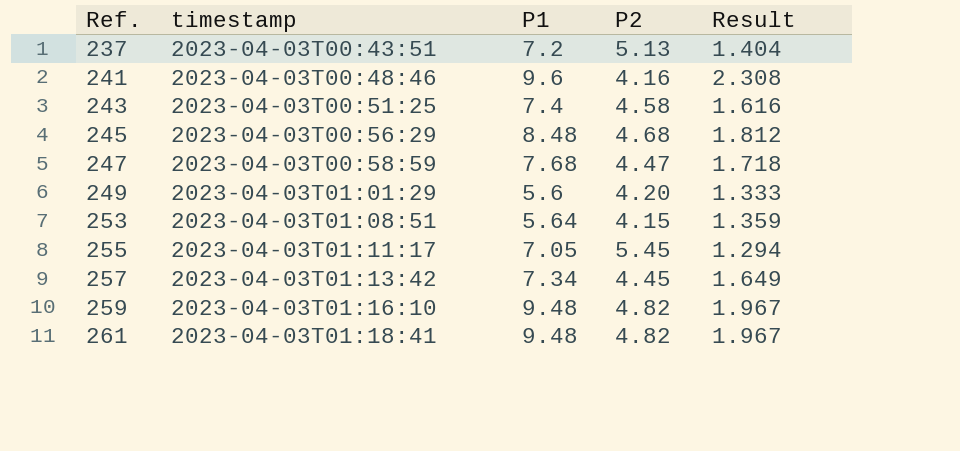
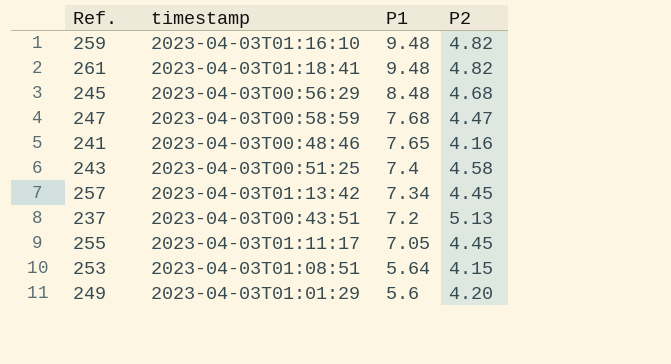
row order: Ref. ascending -> P1 descending
column Result | formula: [P1] / [P2] -> none
241 | P1: 9.6 -> 7.65
255 | P2: 5.45 -> 4.45

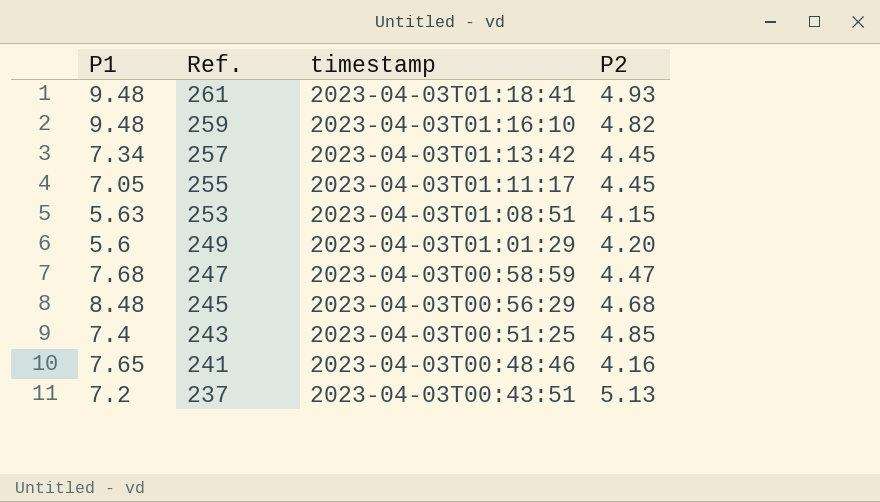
row order: P1 descending -> Ref. descending
column P1 | position: 3 -> 1
261 | P2: 4.82 -> 4.93
253 | P1: 5.64 -> 5.63
243 | P2: 4.58 -> 4.85

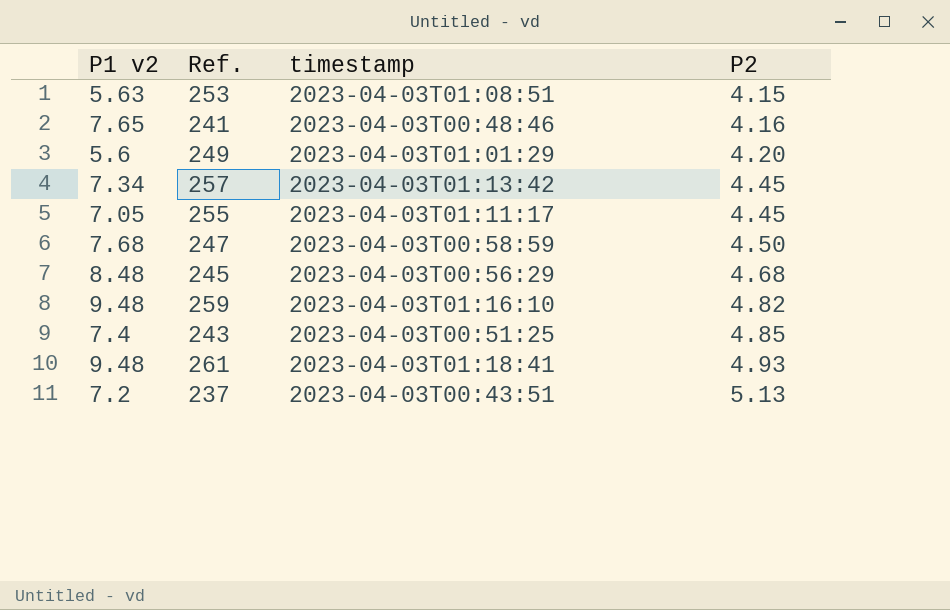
row order: Ref. descending -> P2 ascending
column name: P1 -> P1 v2
247 | P2: 4.47 -> 4.50

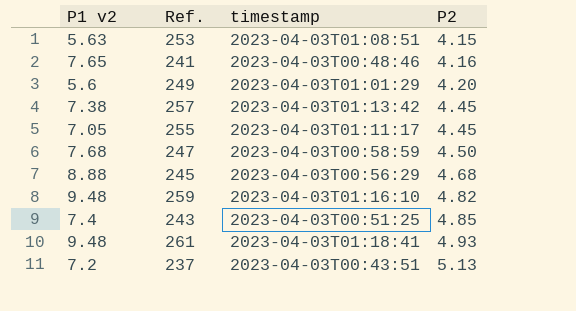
257 | P1 v2: 7.34 -> 7.38
245 | P1 v2: 8.48 -> 8.88

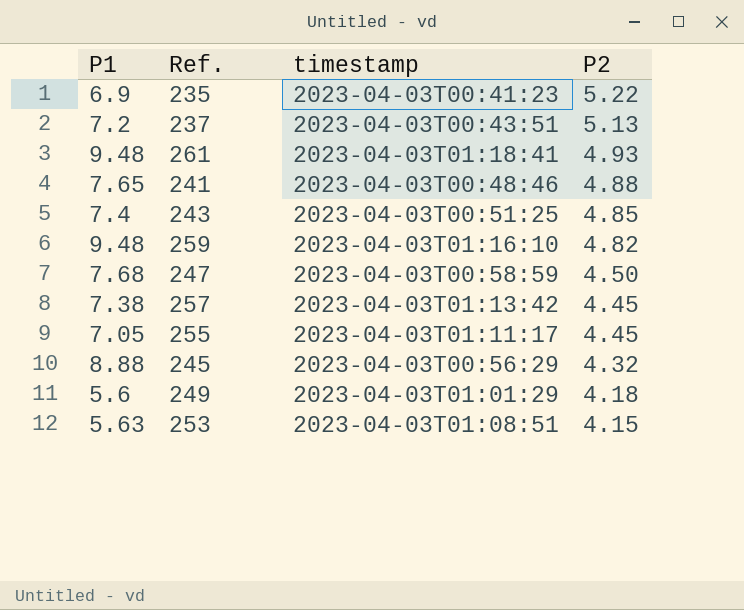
row order: P2 ascending -> P2 descending
column name: P1 v2 -> P1
row 235: none -> 6.9 | 2023-04-03T00:41:23 | 5.22
241 | P2: 4.16 -> 4.88
245 | P2: 4.68 -> 4.32
249 | P2: 4.20 -> 4.18

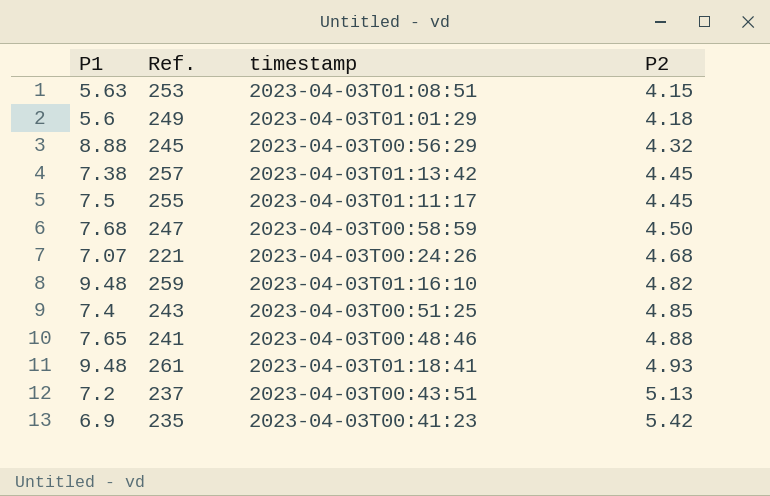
row order: P2 descending -> P2 ascending
255 | P1: 7.05 -> 7.5
row 221: none -> 7.07 | 2023-04-03T00:24:26 | 4.68
235 | P2: 5.22 -> 5.42

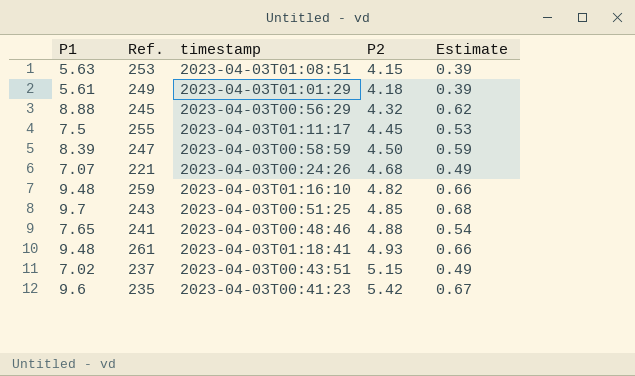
column Estimate | formula: none -> [P1] * 0.07
row 257: 7.38 | 2023-04-03T01:13:42 | 4.45 -> none
249 | P1: 5.6 -> 5.61
247 | P1: 7.68 -> 8.39
243 | P1: 7.4 -> 9.7
237 | P1: 7.2 -> 7.02
237 | P2: 5.13 -> 5.15
235 | P1: 6.9 -> 9.6

